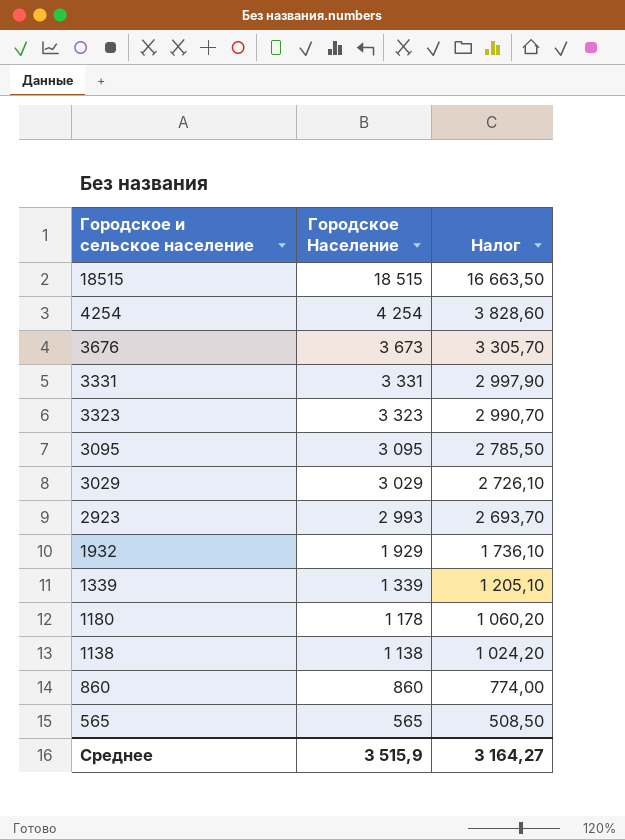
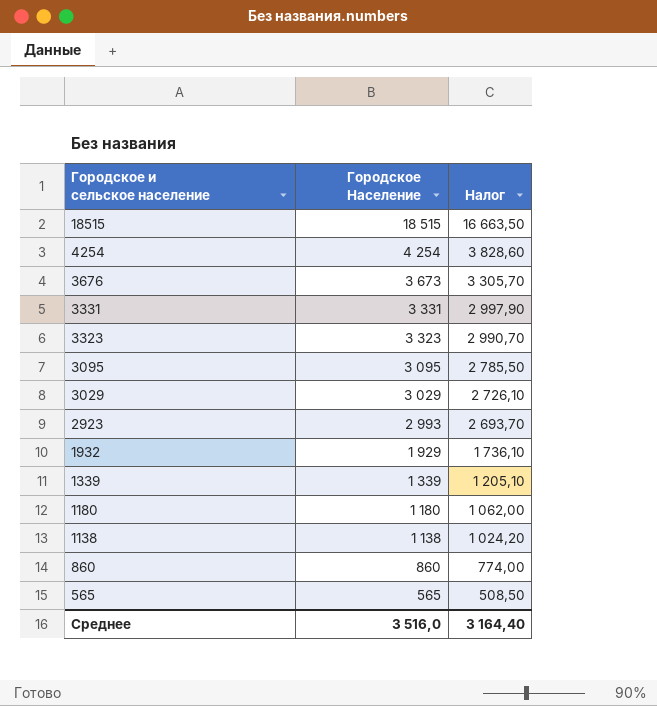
1180 | Городское Население: 1 178 -> 1 180
1180 | Налог: 1 060,20 -> 1 062,00
Среднее | Городское Население: 3 515,9 -> 3 516,0
Среднее | Налог: 3 164,27 -> 3 164,40

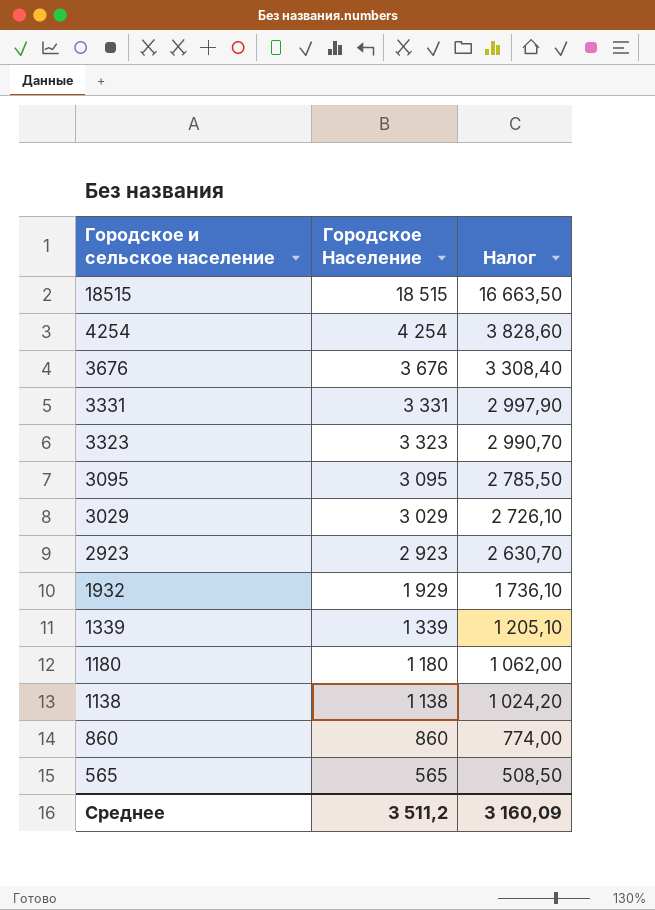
3676 | Городское Население: 3 673 -> 3 676
3676 | Налог: 3 305,70 -> 3 308,40
2923 | Городское Население: 2 993 -> 2 923
2923 | Налог: 2 693,70 -> 2 630,70
Среднее | Городское Население: 3 516,0 -> 3 511,2
Среднее | Налог: 3 164,40 -> 3 160,09

